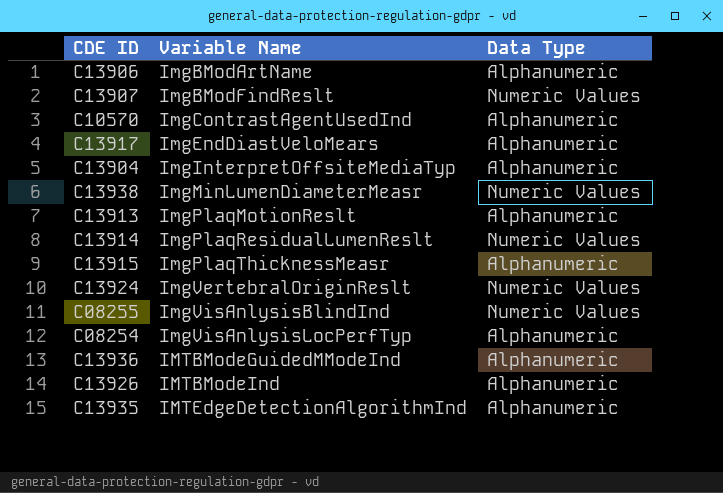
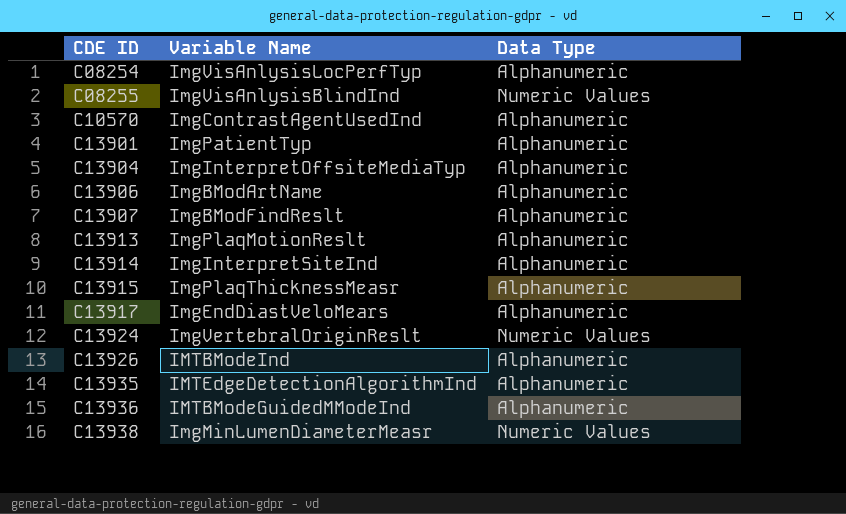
row order: Variable Name ascending -> CDE ID ascending
row C13901: none -> ImgPatientTyp | Alphanumeric
C13907 | Data Type: Numeric Values -> Alphanumeric
C13914 | Variable Name: ImgPlaqResidualLumenReslt -> ImgInterpretSiteInd
C13914 | Data Type: Numeric Values -> Alphanumeric

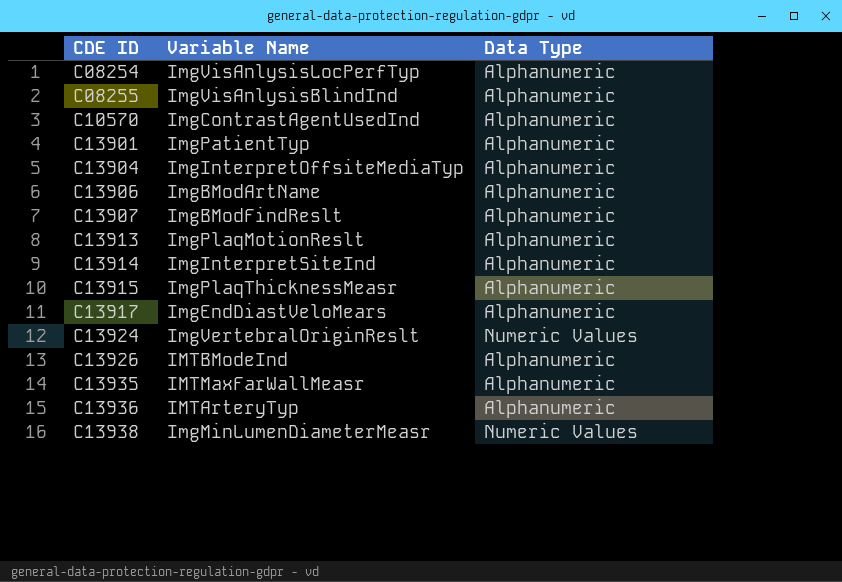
C08255 | Data Type: Numeric Values -> Alphanumeric
C13935 | Variable Name: IMTEdgeDetectionAlgorithmInd -> IMTMaxFarWallMeasr
C13936 | Variable Name: IMTBModeGuidedMModeInd -> IMTArteryTyp

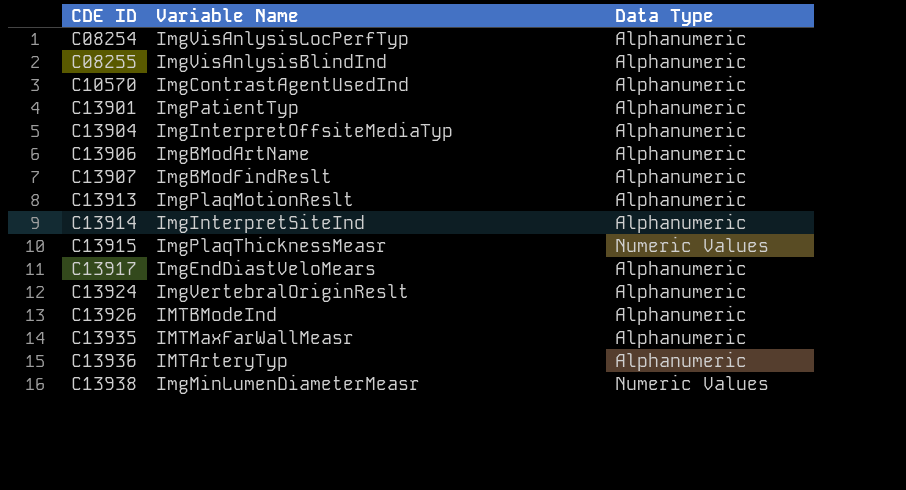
C13915 | Data Type: Alphanumeric -> Numeric Values
C13924 | Data Type: Numeric Values -> Alphanumeric

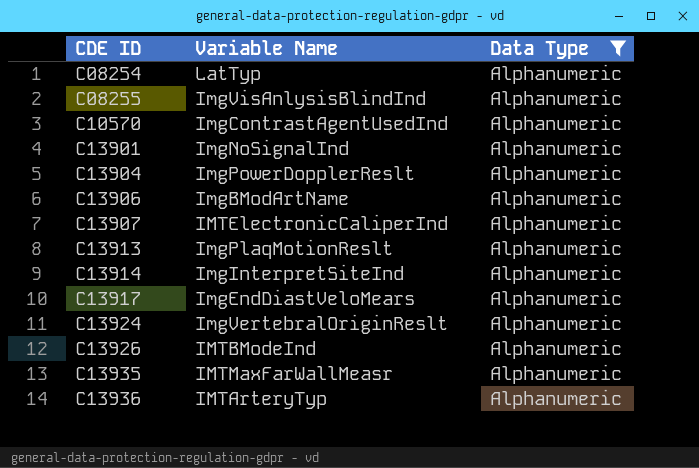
filter: none -> Data Type = Alphanumeric
C08254 | Variable Name: ImgVisAnlysisLocPerfTyp -> LatTyp
C13901 | Variable Name: ImgPatientTyp -> ImgNoSignalInd
C13904 | Variable Name: ImgInterpretOffsiteMediaTyp -> ImgPowerDopplerReslt
C13907 | Variable Name: ImgBModFindReslt -> IMTElectronicCaliperInd

